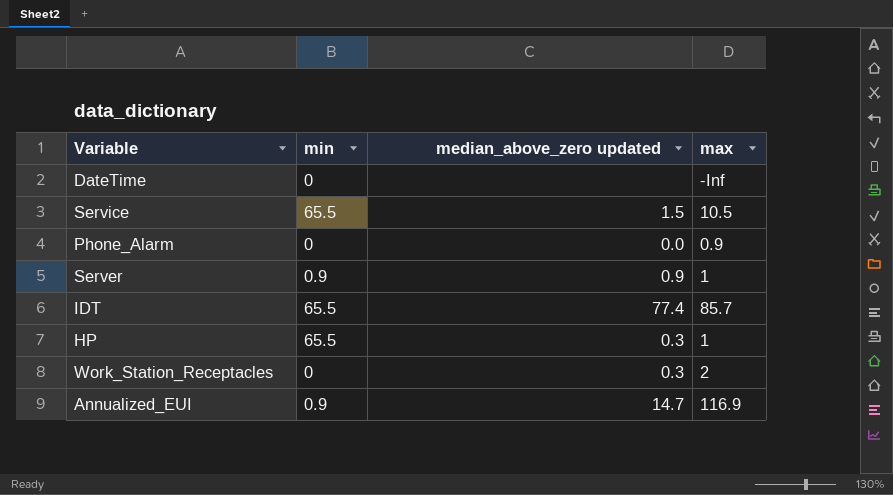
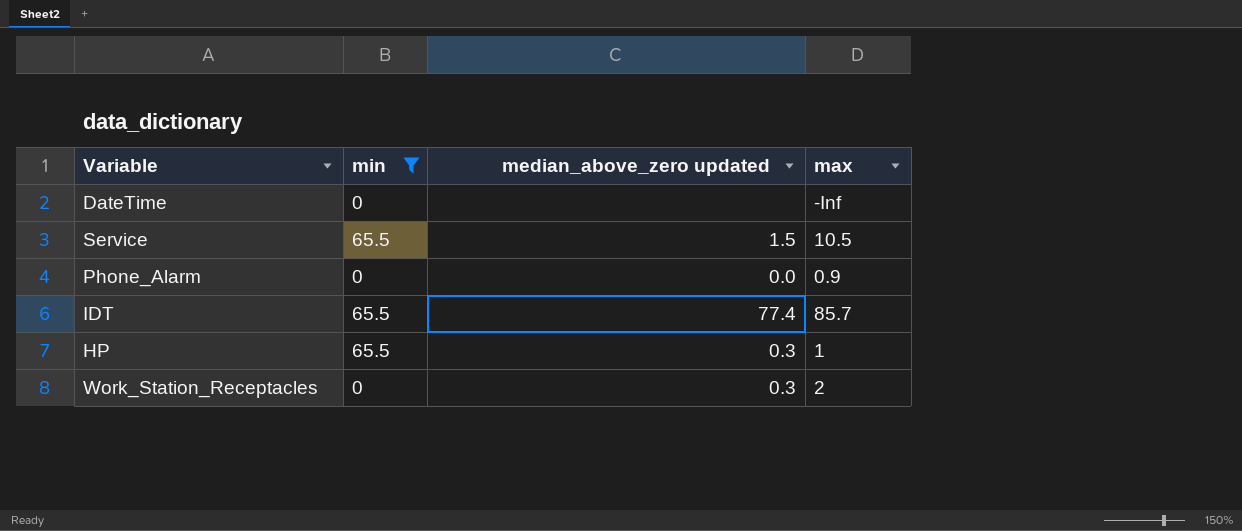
filter: none -> min != 0.9

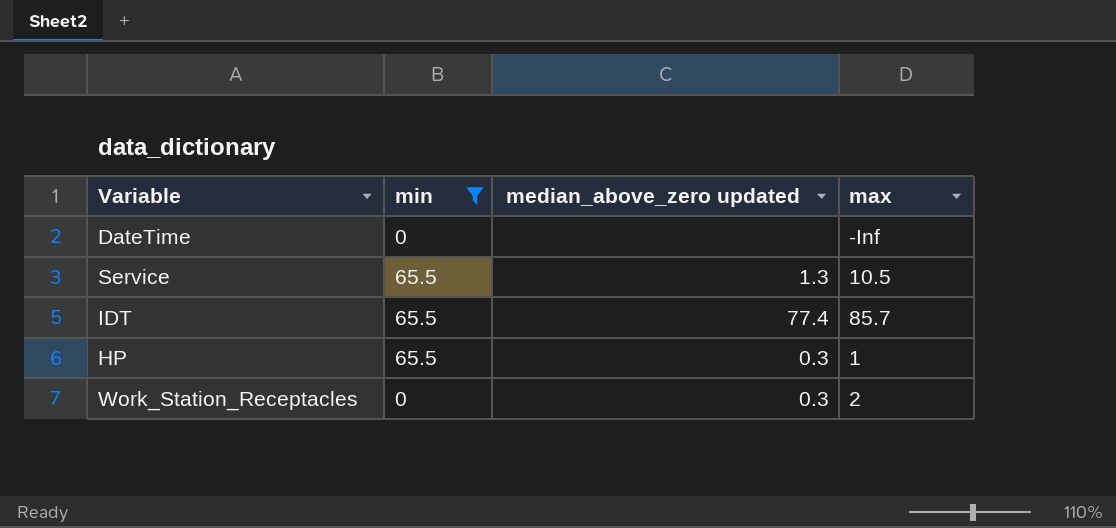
row Phone_Alarm: 0 | 0.0 | 0.9 -> none
Service | median_above_zero updated: 1.5 -> 1.3

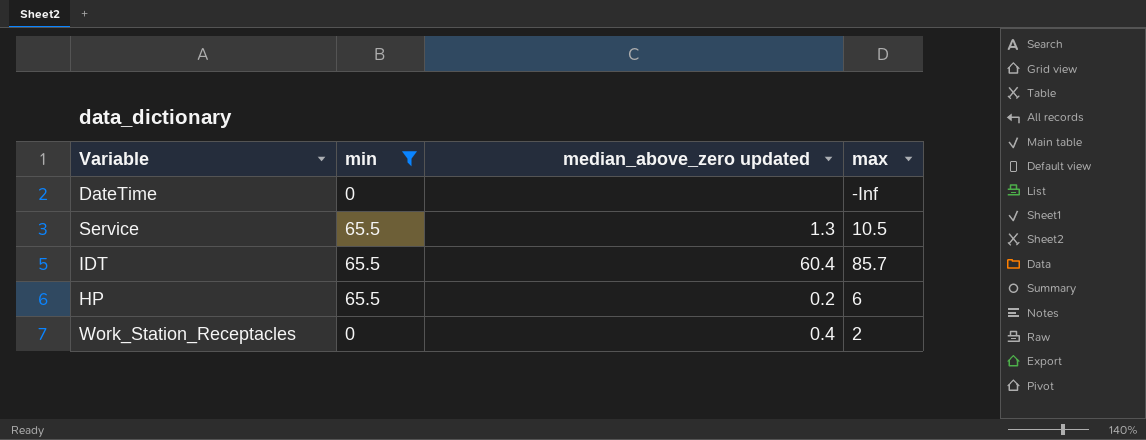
IDT | median_above_zero updated: 77.4 -> 60.4
HP | median_above_zero updated: 0.3 -> 0.2
HP | max: 1 -> 6
Work_Station_Receptacles | median_above_zero updated: 0.3 -> 0.4

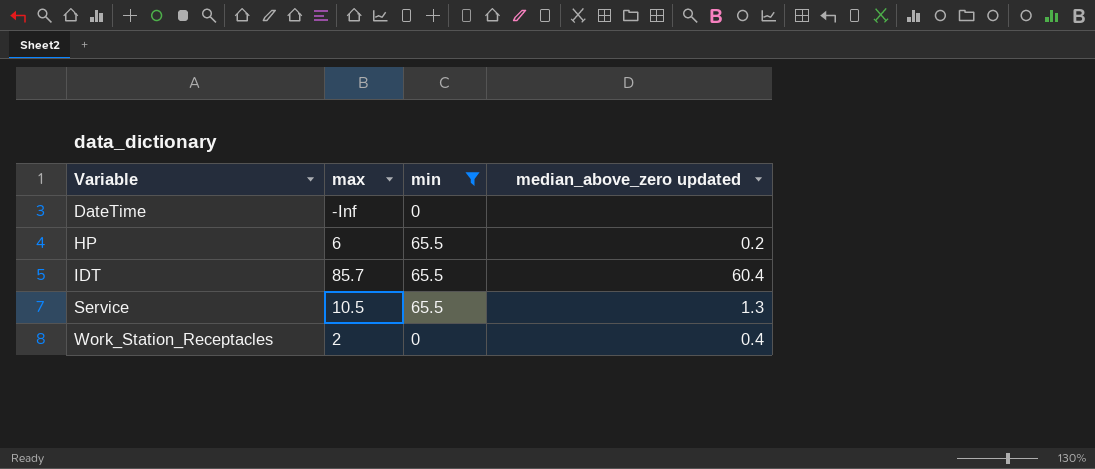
row order: none -> Variable ascending
column max | position: 4 -> 2

